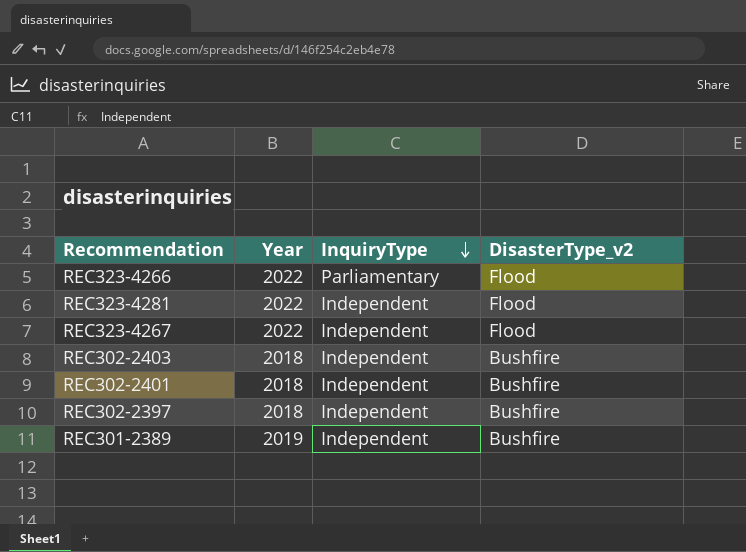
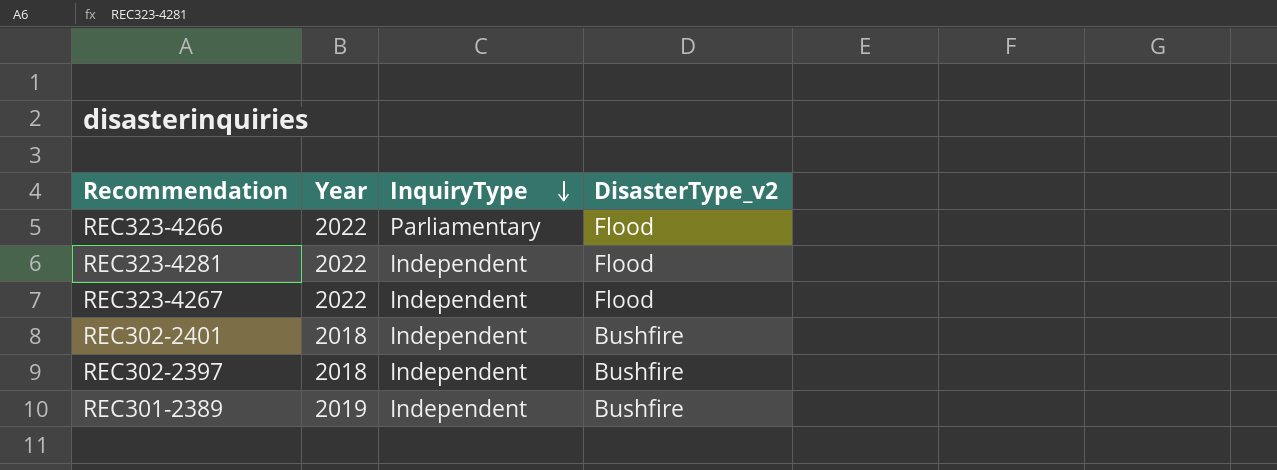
row REC302-2403: 2018 | Independent | Bushfire -> none

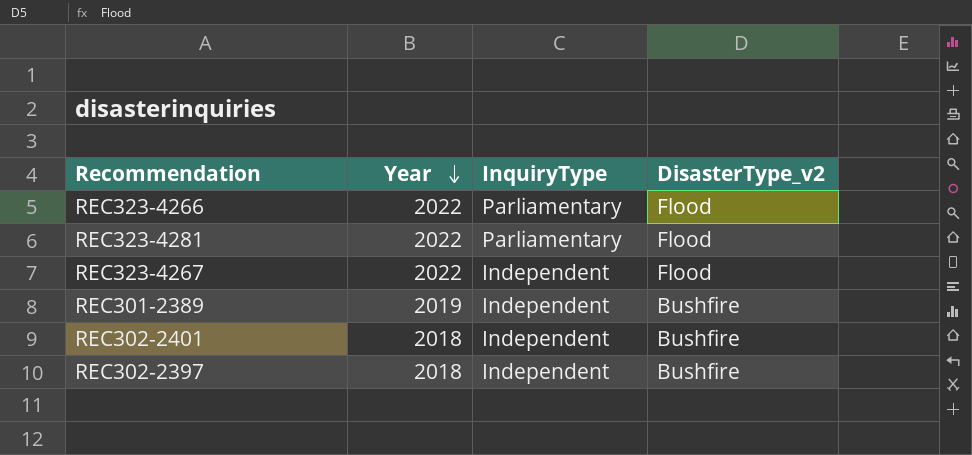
row order: InquiryType descending -> Year descending
REC323-4281 | InquiryType: Independent -> Parliamentary

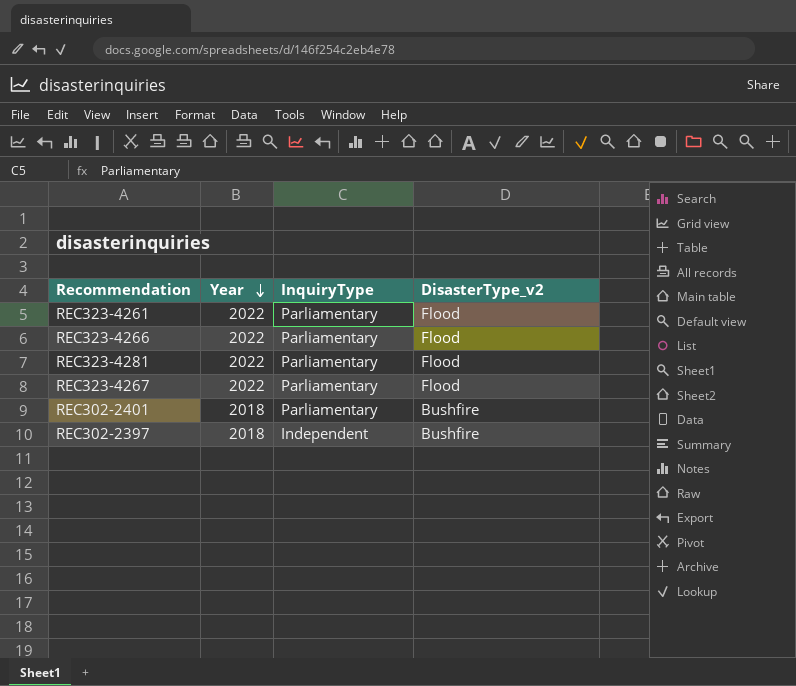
row REC301-2389: 2019 | Independent | Bushfire -> none
row REC323-4261: none -> 2022 | Parliamentary | Flood
REC323-4267 | InquiryType: Independent -> Parliamentary
REC302-2401 | InquiryType: Independent -> Parliamentary

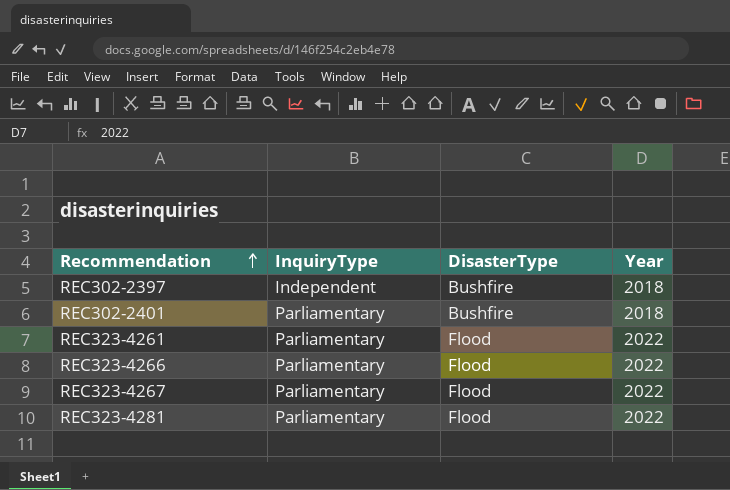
row order: Year descending -> Recommendation ascending
column name: DisasterType_v2 -> DisasterType
column Year | position: 2 -> 4

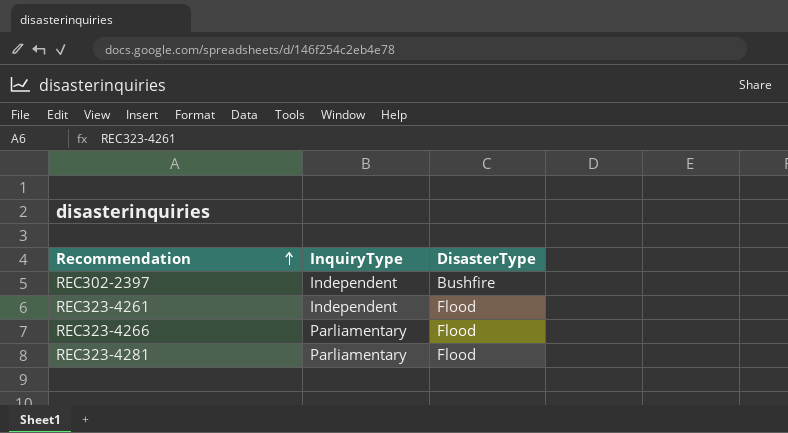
column Year | position: 4 -> none
row REC302-2401: Parliamentary | Bushfire | 2018 -> none
row REC323-4267: Parliamentary | Flood | 2022 -> none
REC323-4261 | InquiryType: Parliamentary -> Independent

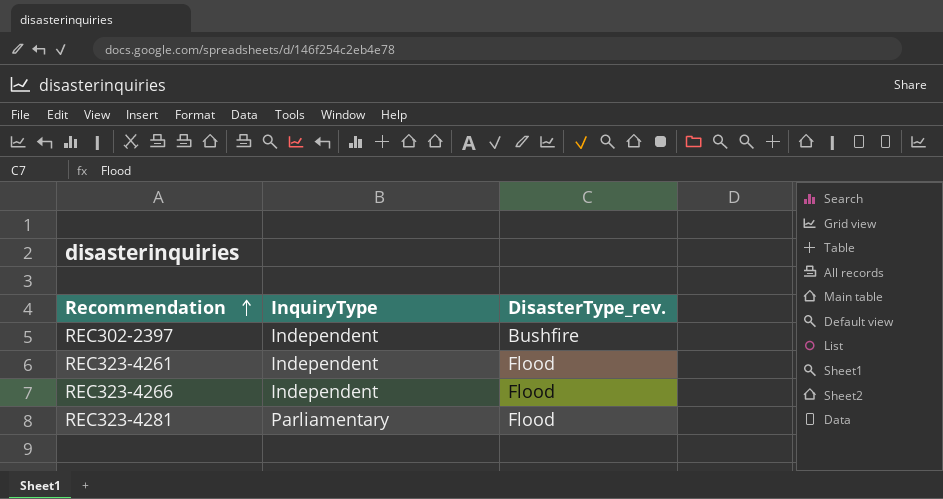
column name: DisasterType -> DisasterType_rev.
REC323-4266 | InquiryType: Parliamentary -> Independent

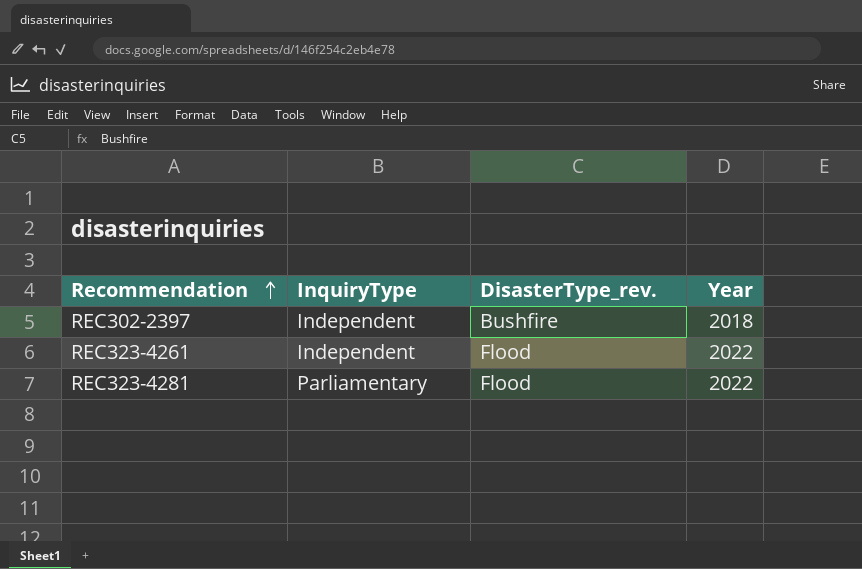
column Year | position: none -> 4
row REC323-4266: Independent | Flood -> none

